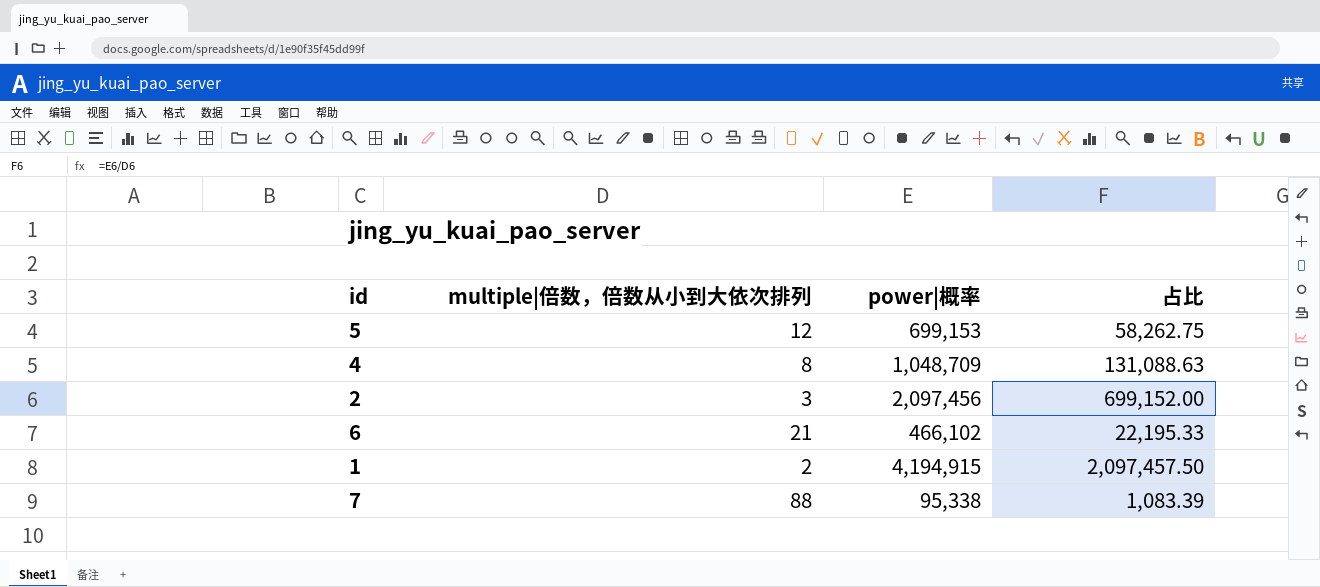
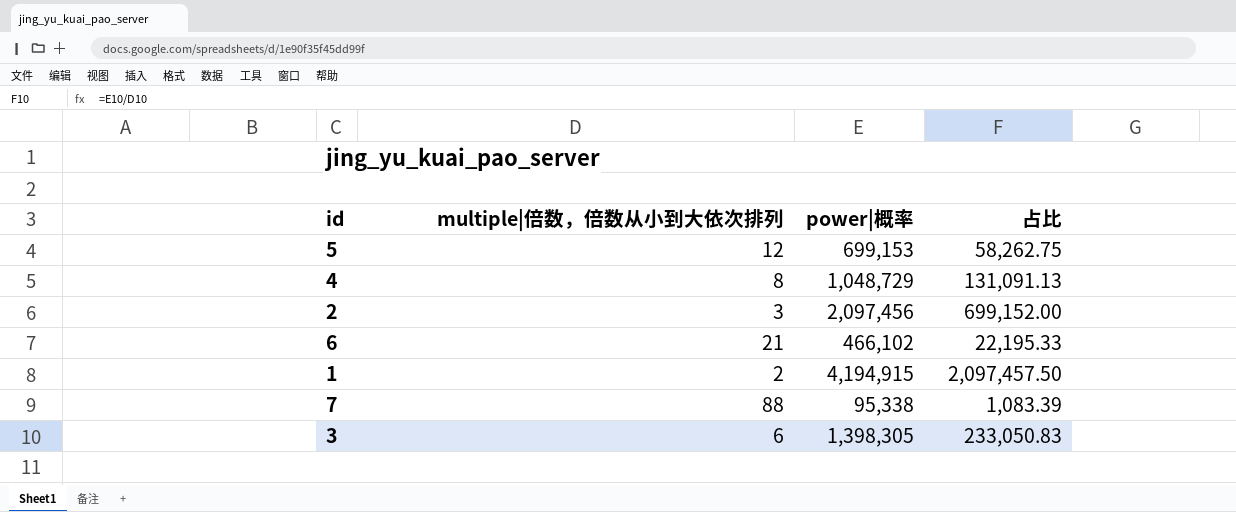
4 | power|概率: 1,048,709 -> 1,048,729
4 | 占比: 131,088.63 -> 131,091.13
row 3: none -> 6 | 1,398,305 | 233,050.83

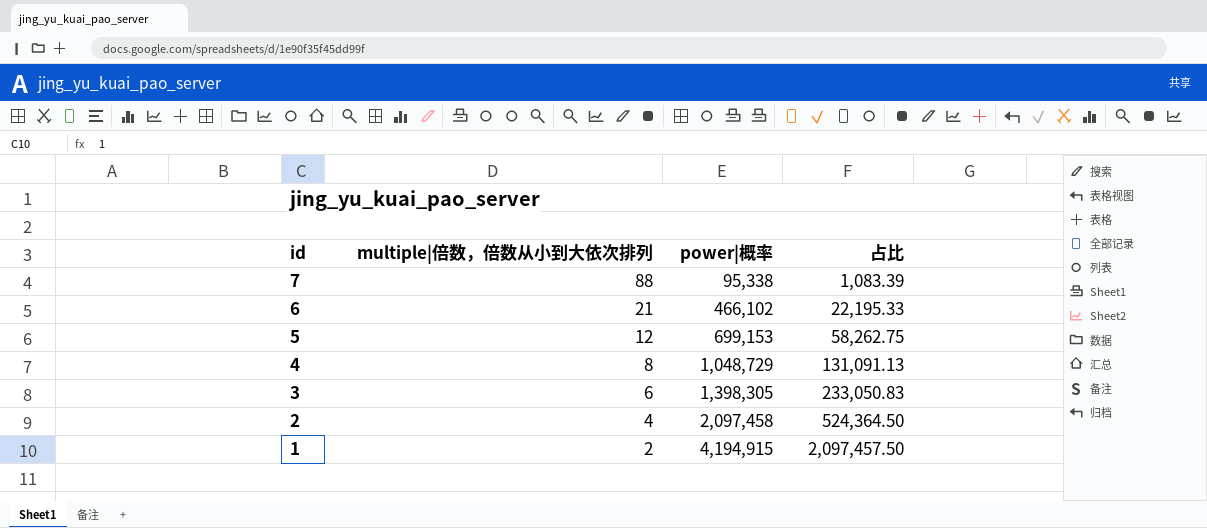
row order: none -> id descending
2 | multiple|倍数，倍数从小到大依次排列: 3 -> 4
2 | power|概率: 2,097,456 -> 2,097,458
2 | 占比: 699,152.00 -> 524,364.50

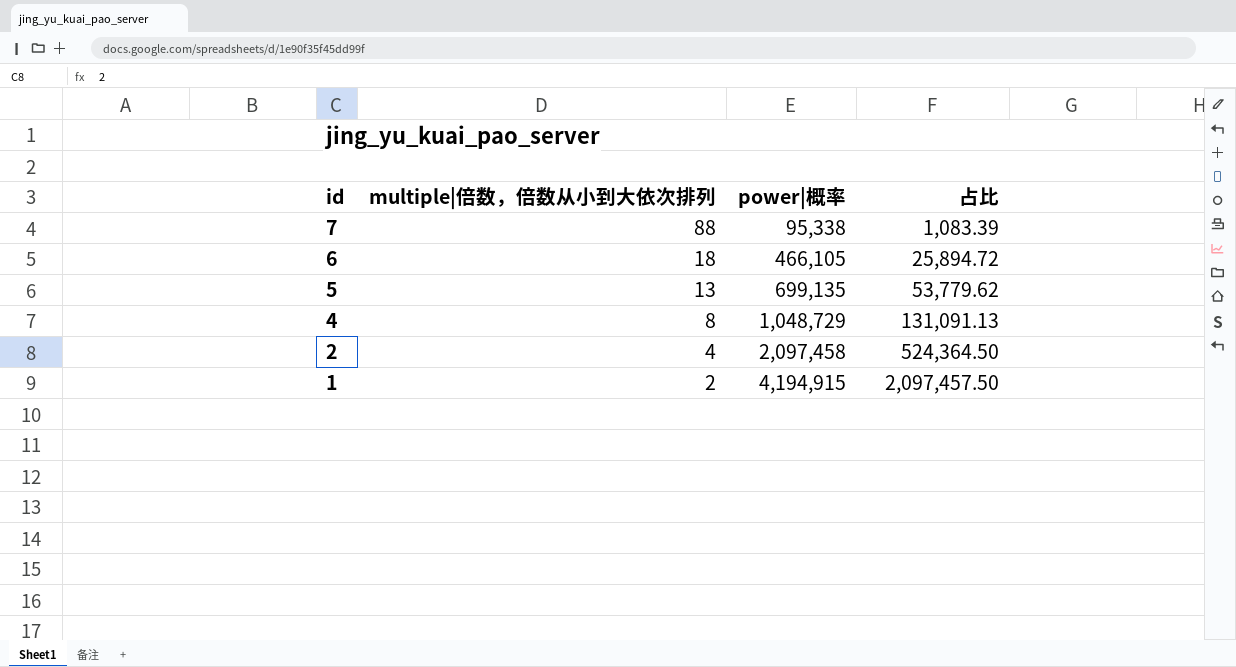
row 3: 6 | 1,398,305 | 233,050.83 -> none
6 | multiple|倍数，倍数从小到大依次排列: 21 -> 18
6 | power|概率: 466,102 -> 466,105
6 | 占比: 22,195.33 -> 25,894.72
5 | multiple|倍数，倍数从小到大依次排列: 12 -> 13
5 | power|概率: 699,153 -> 699,135
5 | 占比: 58,262.75 -> 53,779.62

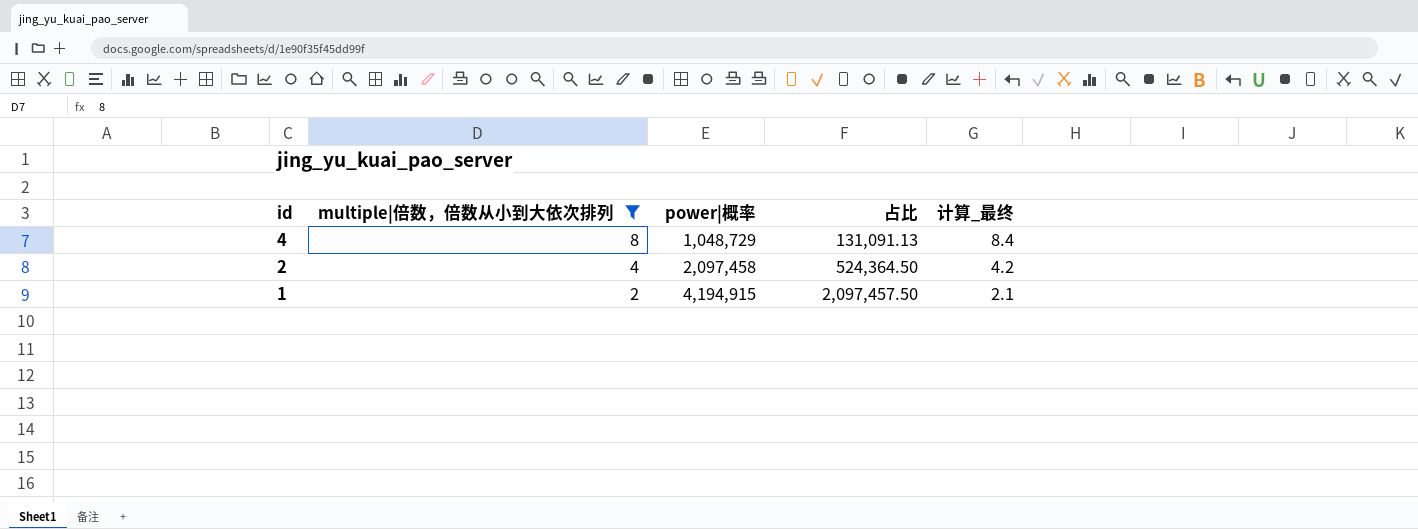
filter: none -> multiple|倍数，倍数从小到大依次排列 <= 8
column 计算_最终 | formula: none -> [multiple|倍数，倍数从小到大依次排列] * 1.05

